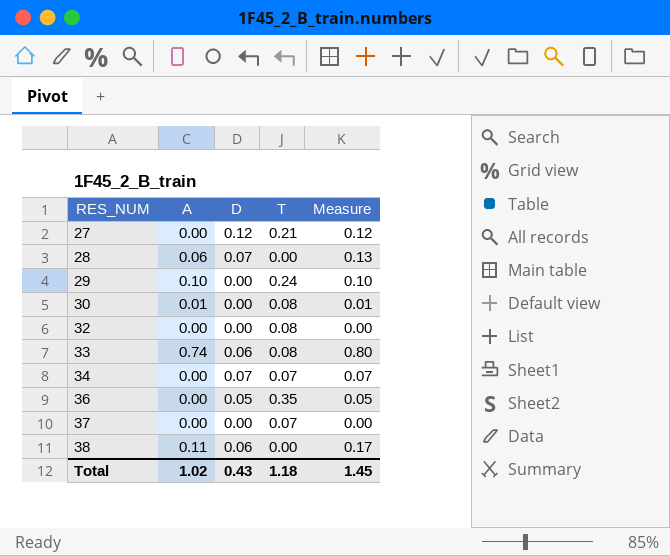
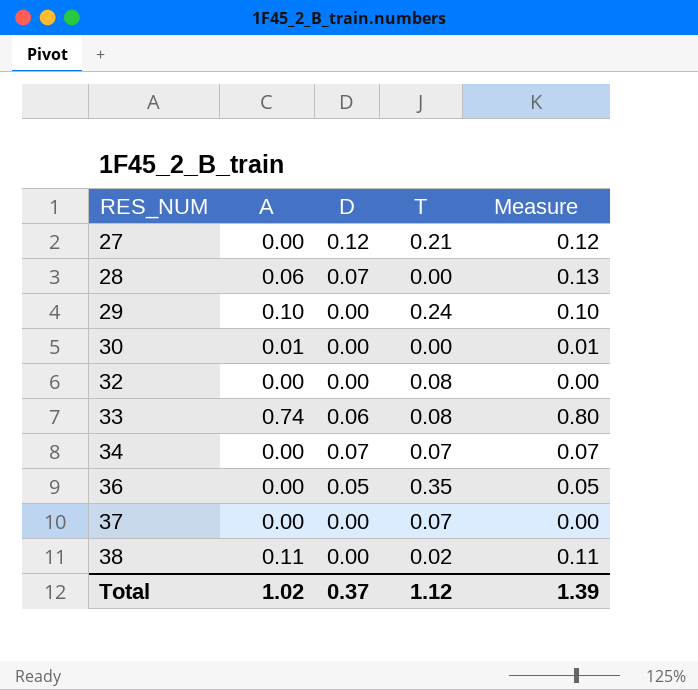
30 | T: 0.08 -> 0.00
38 | D: 0.06 -> 0.00
38 | T: 0.00 -> 0.02
38 | Measure: 0.17 -> 0.11
Total | D: 0.43 -> 0.37
Total | T: 1.18 -> 1.12
Total | Measure: 1.45 -> 1.39

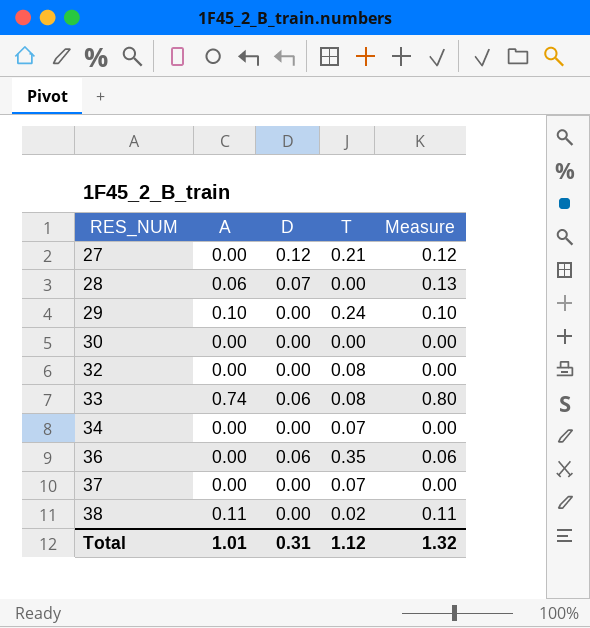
30 | A: 0.01 -> 0.00
30 | Measure: 0.01 -> 0.00
34 | D: 0.07 -> 0.00
34 | Measure: 0.07 -> 0.00
36 | D: 0.05 -> 0.06
36 | Measure: 0.05 -> 0.06
Total | A: 1.02 -> 1.01
Total | D: 0.37 -> 0.31
Total | Measure: 1.39 -> 1.32

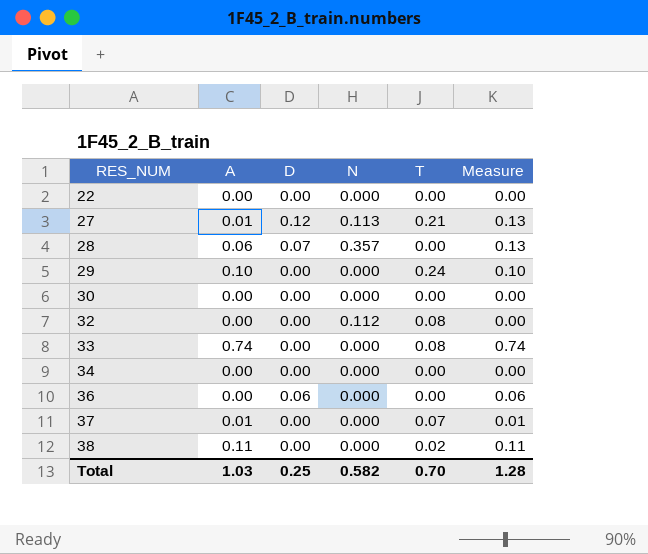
column N | position: none -> 4
row 22: none -> 0.00 | 0.00 | 0.000 | 0.00 | 0.00
27 | A: 0.00 -> 0.01
27 | Measure: 0.12 -> 0.13
33 | D: 0.06 -> 0.00
33 | Measure: 0.80 -> 0.74
34 | T: 0.07 -> 0.00
36 | T: 0.35 -> 0.00
37 | A: 0.00 -> 0.01
37 | Measure: 0.00 -> 0.01
Total | A: 1.01 -> 1.03
Total | D: 0.31 -> 0.25
Total | T: 1.12 -> 0.70
Total | Measure: 1.32 -> 1.28

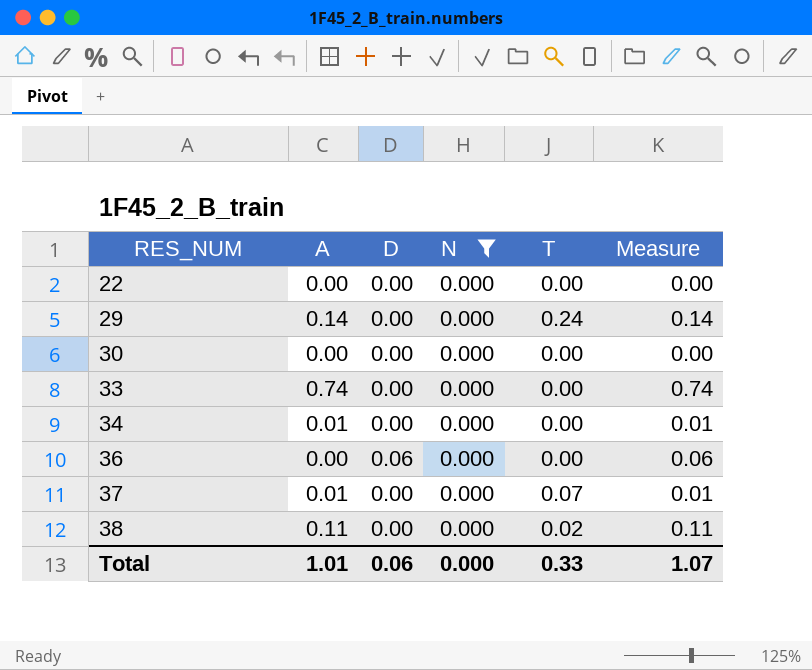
filter: none -> N = 0.000
29 | A: 0.10 -> 0.14
29 | Measure: 0.10 -> 0.14
33 | T: 0.08 -> 0.00
34 | A: 0.00 -> 0.01
34 | Measure: 0.00 -> 0.01
Total | A: 1.03 -> 1.01
Total | D: 0.25 -> 0.06
Total | N: 0.582 -> 0.000
Total | T: 0.70 -> 0.33
Total | Measure: 1.28 -> 1.07

